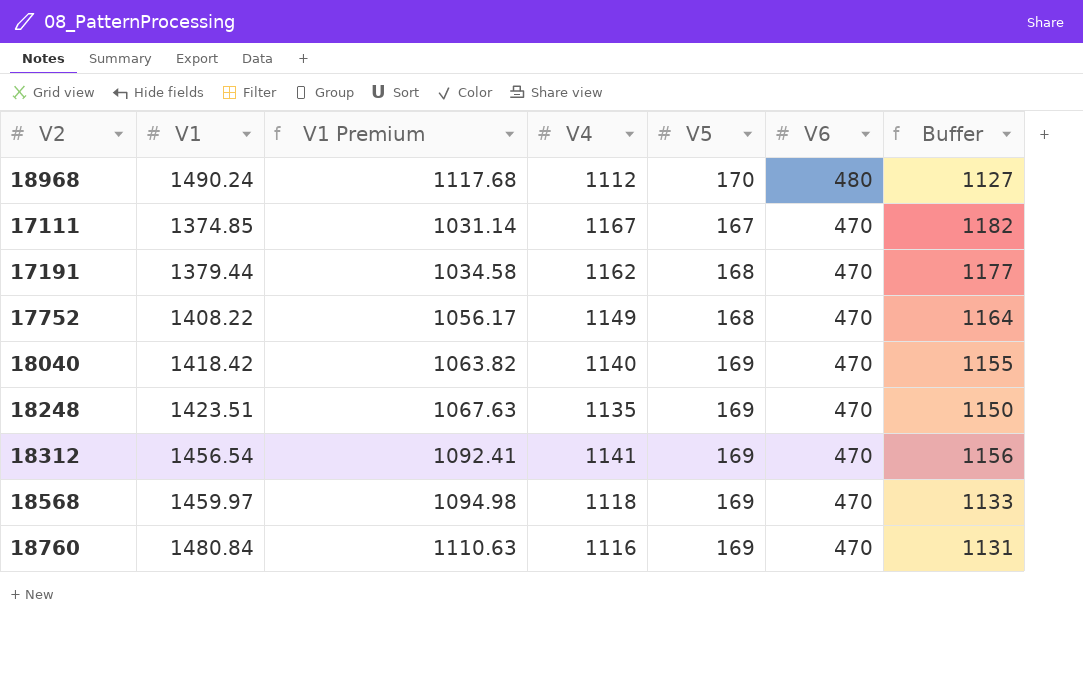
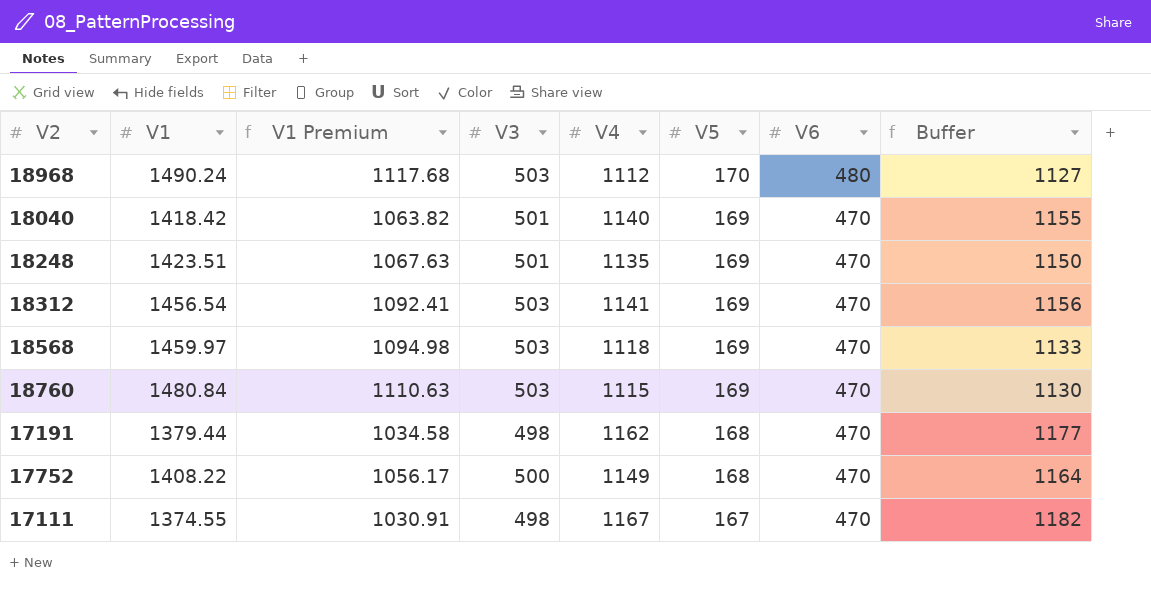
row order: V6 descending -> V5 descending
column V3 | position: none -> 4
18760 | V4: 1116 -> 1115
18760 | Buffer: 1131 -> 1130
17111 | V1: 1374.85 -> 1374.55
17111 | V1 Premium: 1031.14 -> 1030.91

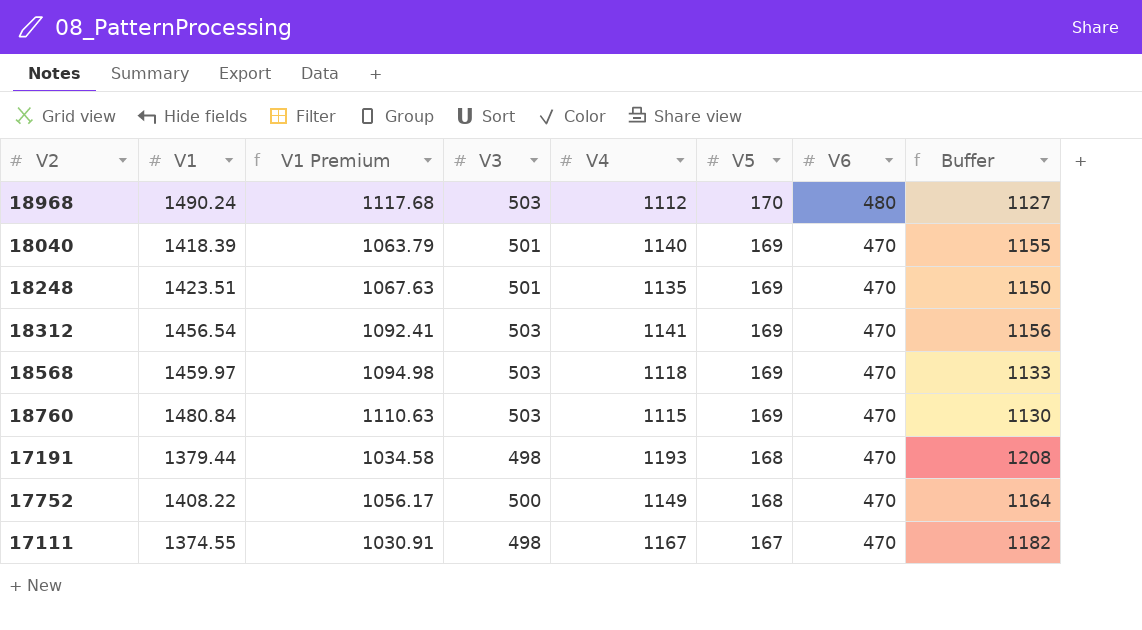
18040 | V1: 1418.42 -> 1418.39
18040 | V1 Premium: 1063.82 -> 1063.79
17191 | V4: 1162 -> 1193
17191 | Buffer: 1177 -> 1208

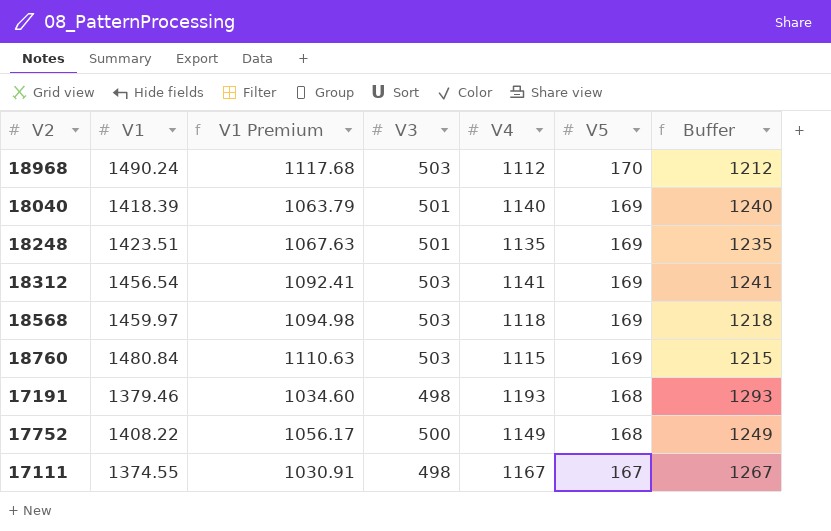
column V6 | position: 7 -> none
column Buffer | formula: [V4] + 15 -> [V4] + 100
17191 | V1: 1379.44 -> 1379.46
17191 | V1 Premium: 1034.58 -> 1034.60

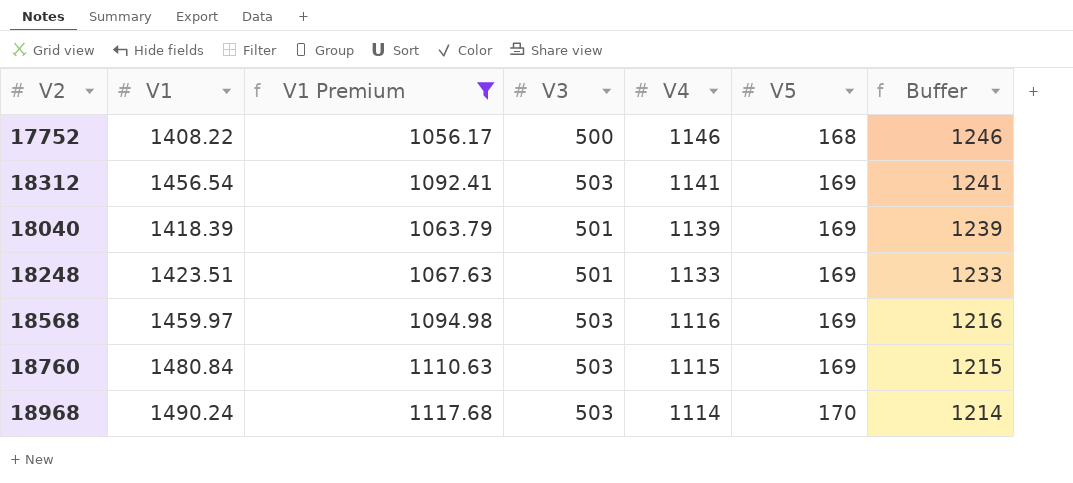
filter: none -> V1 Premium >= 1056.17
row order: V5 descending -> V4 descending
17752 | V4: 1149 -> 1146
17752 | Buffer: 1249 -> 1246
18040 | V4: 1140 -> 1139
18040 | Buffer: 1240 -> 1239
18248 | V4: 1135 -> 1133
18248 | Buffer: 1235 -> 1233
18568 | V4: 1118 -> 1116
18568 | Buffer: 1218 -> 1216
18968 | V4: 1112 -> 1114
18968 | Buffer: 1212 -> 1214

